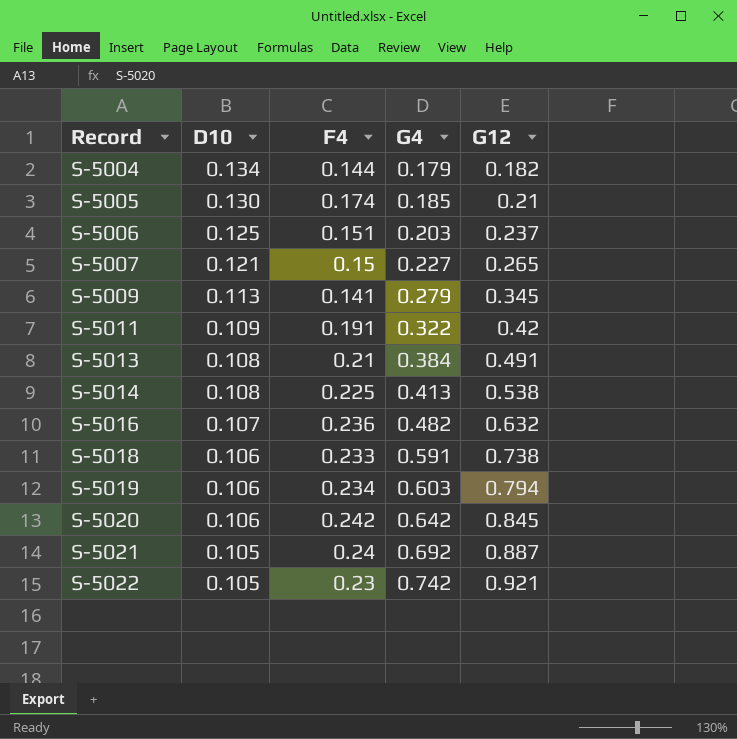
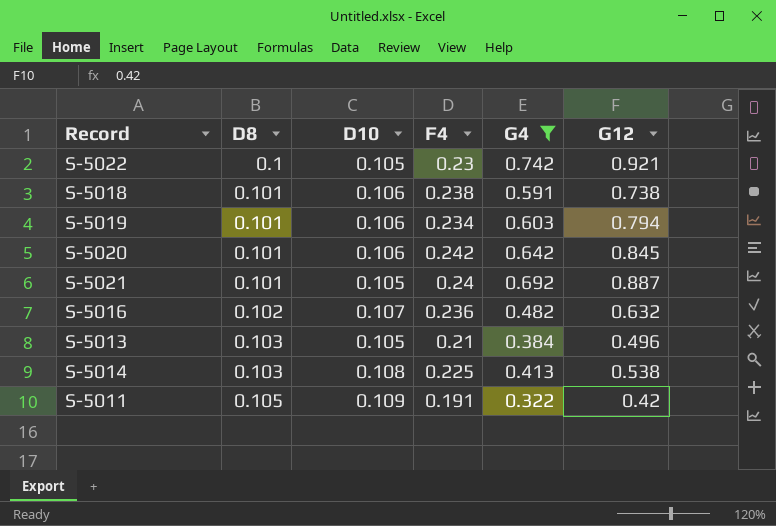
filter: none -> G4 >= 0.322
row order: Record ascending -> D8 ascending
column D8 | position: none -> 2
S-5018 | F4: 0.233 -> 0.238
S-5013 | D10: 0.108 -> 0.105
S-5013 | G12: 0.491 -> 0.496

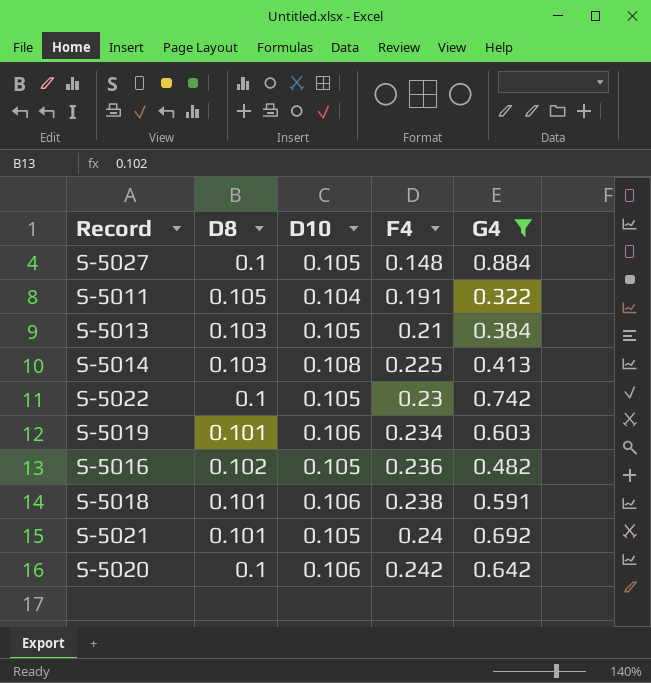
row order: D8 ascending -> F4 ascending
column G12 | position: 6 -> none
row S-5027: none -> 0.1 | 0.105 | 0.148 | 0.884
S-5011 | D10: 0.109 -> 0.104
S-5016 | D10: 0.107 -> 0.105
S-5020 | D8: 0.101 -> 0.1

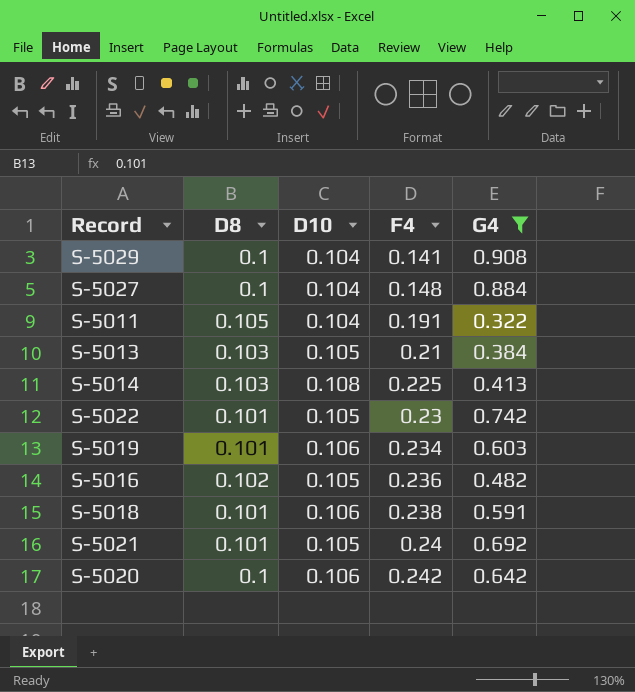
row S-5029: none -> 0.1 | 0.104 | 0.141 | 0.908
S-5027 | D10: 0.105 -> 0.104
S-5022 | D8: 0.1 -> 0.101

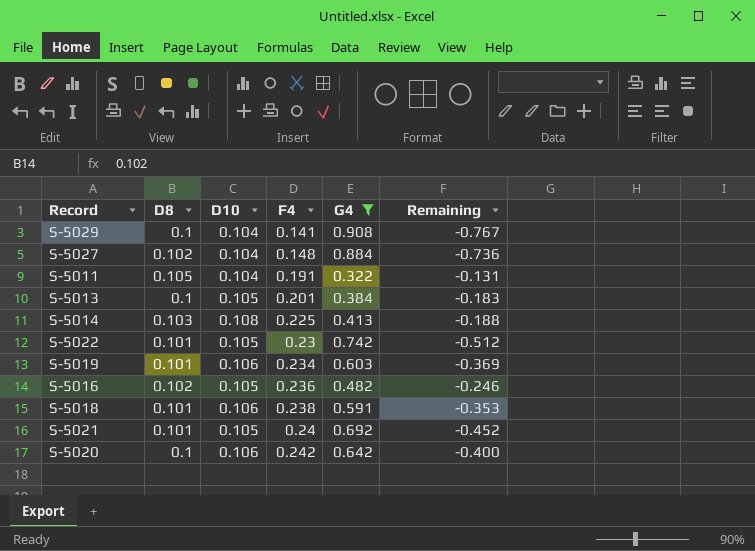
column Remaining | formula: none -> [F4] - [G4]
S-5027 | D8: 0.1 -> 0.102
S-5013 | D8: 0.103 -> 0.1
S-5013 | F4: 0.21 -> 0.201

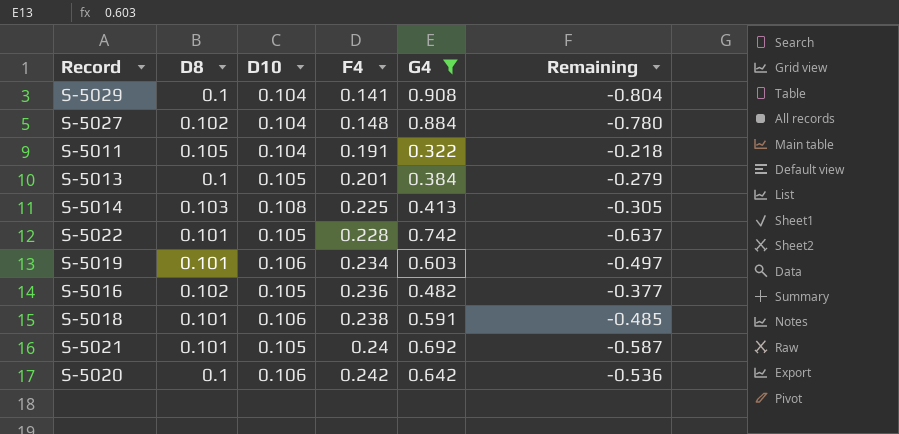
column Remaining | formula: [F4] - [G4] -> [D10] - [G4]
S-5022 | F4: 0.23 -> 0.228

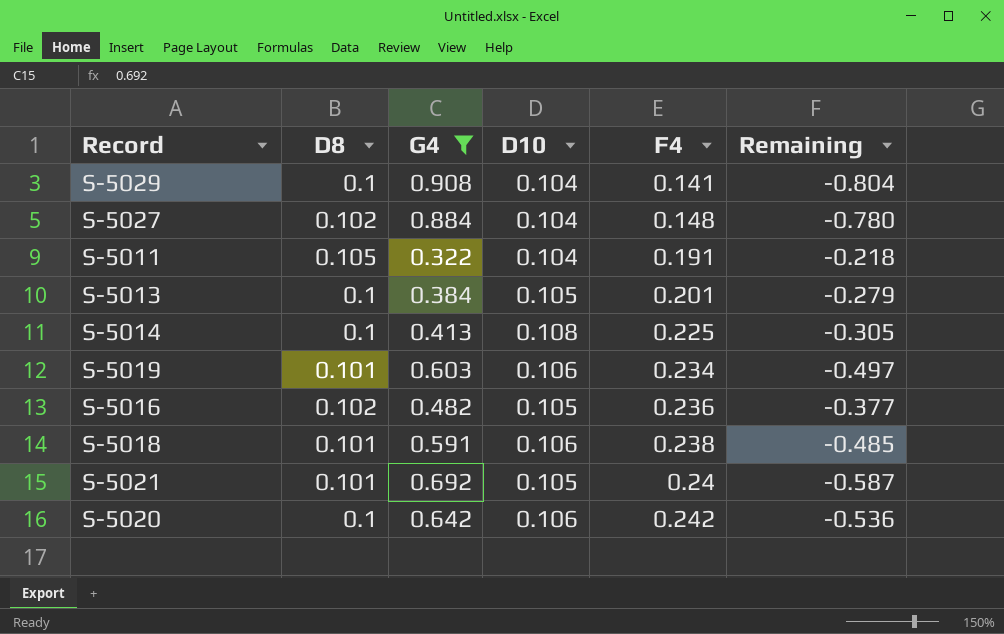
column G4 | position: 5 -> 3
row S-5022: 0.101 | 0.105 | 0.228 | 0.742 | -0.637 -> none
S-5014 | D8: 0.103 -> 0.1

